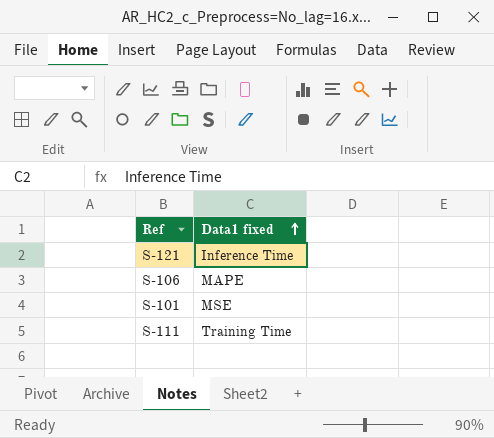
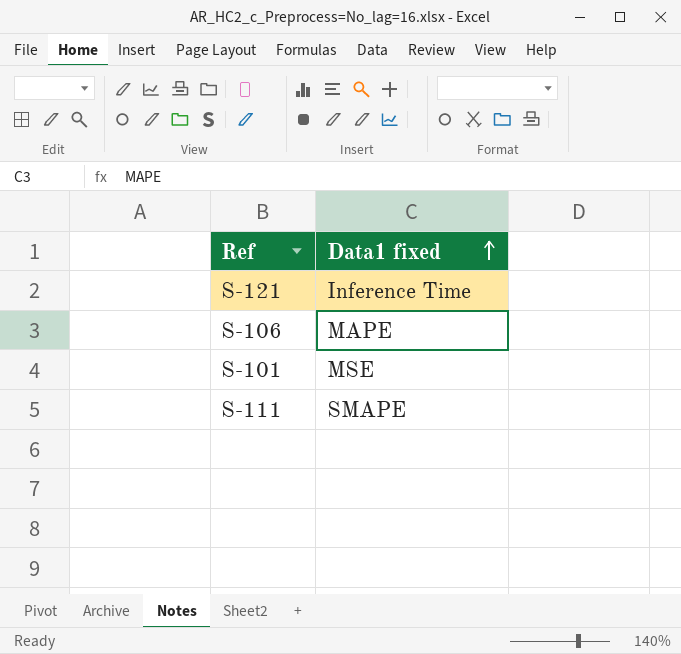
S-111 | Data1 fixed: Training Time -> SMAPE

